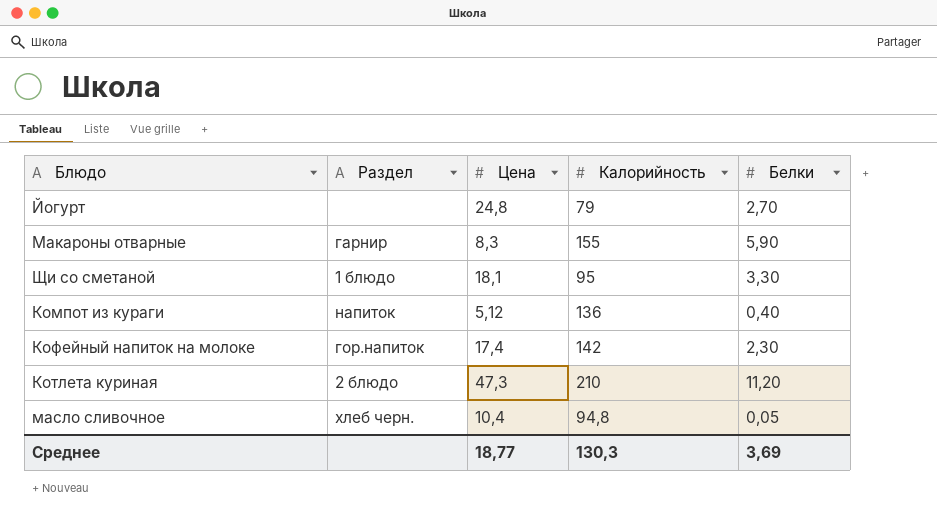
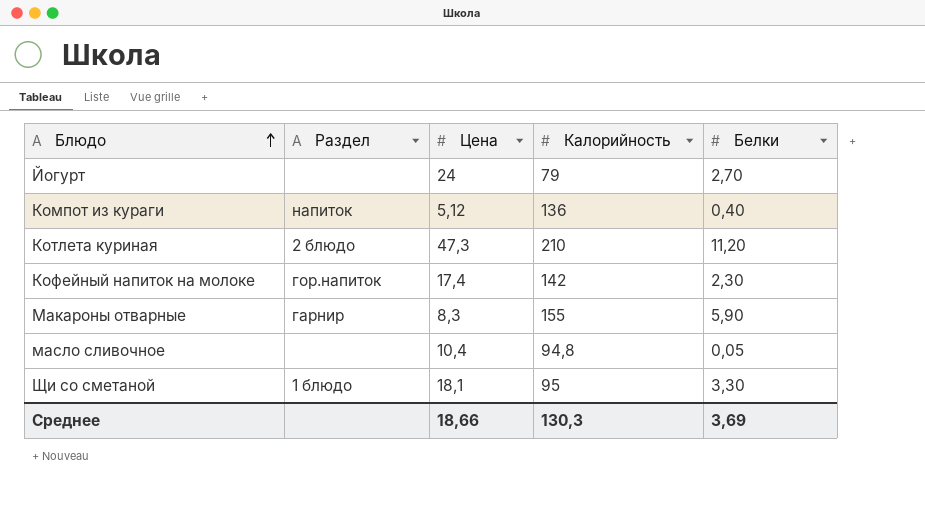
row order: none -> Блюдо ascending
Йогурт | Цена: 24,8 -> 24
масло сливочное | Раздел: хлеб черн. -> none
Среднее | Цена: 18,77 -> 18,66

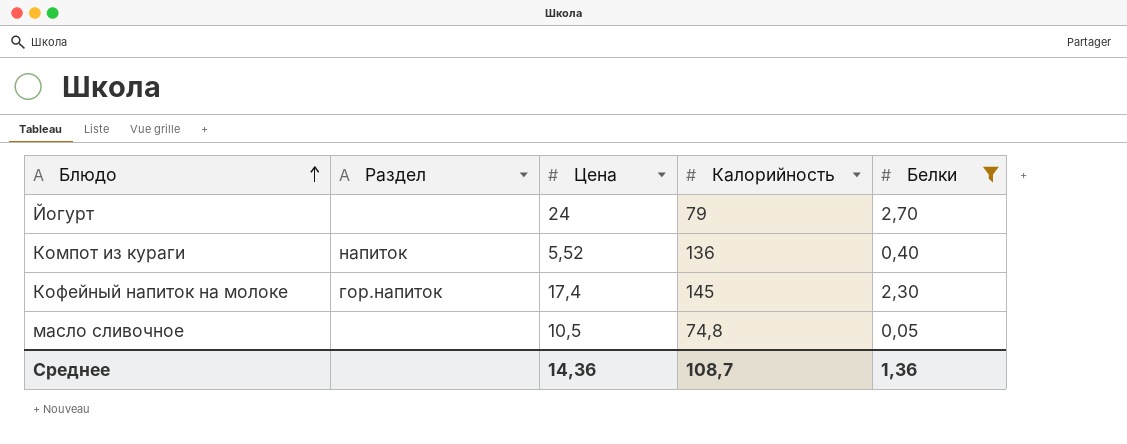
filter: none -> Белки <= 2,70
Компот из кураги | Цена: 5,12 -> 5,52
Кофейный напиток на молоке | Калорийность: 142 -> 145
масло сливочное | Цена: 10,4 -> 10,5
масло сливочное | Калорийность: 94,8 -> 74,8
Среднее | Цена: 18,66 -> 14,36
Среднее | Калорийность: 130,3 -> 108,7
Среднее | Белки: 3,69 -> 1,36

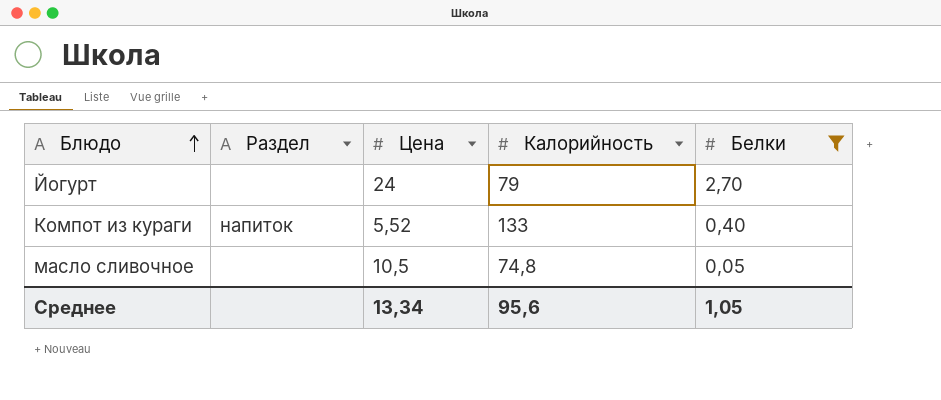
row Кофейный напиток на молоке: гор.напиток | 17,4 | 145 | 2,30 -> none
Компот из кураги | Калорийность: 136 -> 133
Среднее | Цена: 14,36 -> 13,34
Среднее | Калорийность: 108,7 -> 95,6
Среднее | Белки: 1,36 -> 1,05

